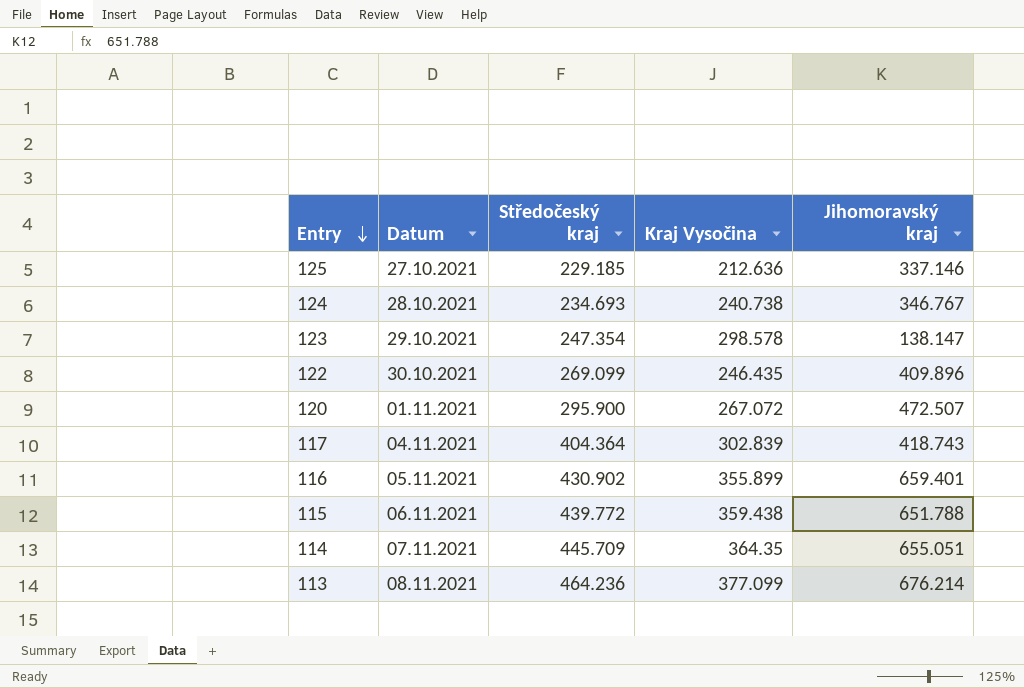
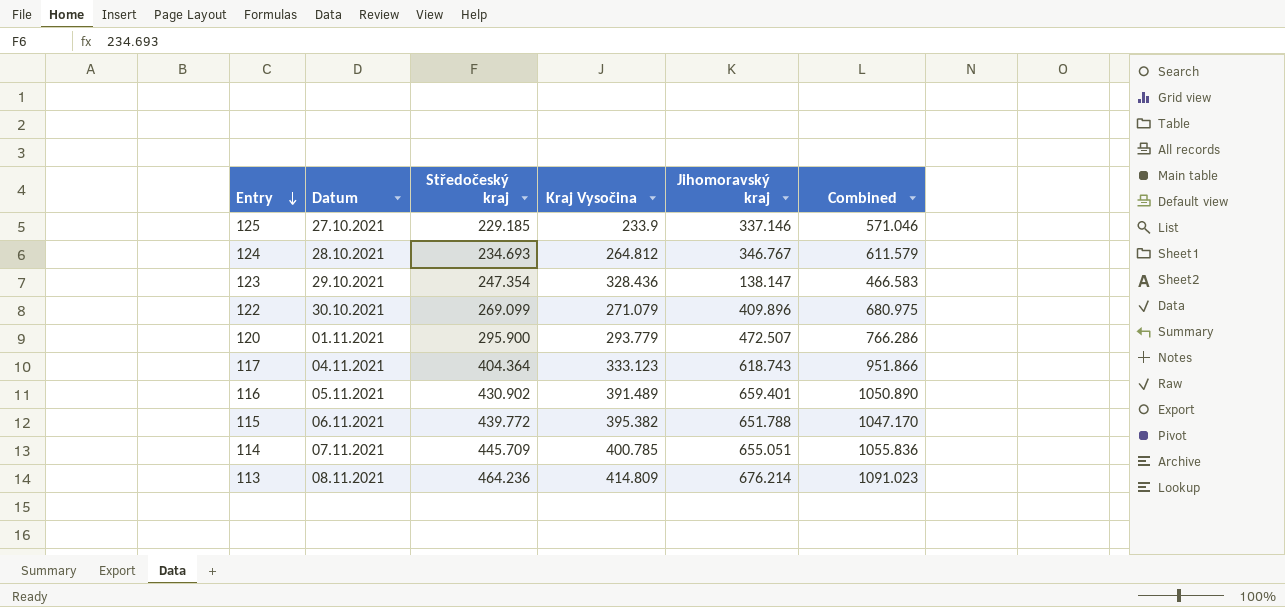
column Combined | formula: none -> [Kraj Vysočina] + [Jihomoravský kraj]
125 | Kraj Vysočina: 212.636 -> 233.9
124 | Kraj Vysočina: 240.738 -> 264.812
123 | Kraj Vysočina: 298.578 -> 328.436
122 | Kraj Vysočina: 246.435 -> 271.079
120 | Kraj Vysočina: 267.072 -> 293.779
117 | Kraj Vysočina: 302.839 -> 333.123
117 | Jihomoravský kraj: 418.743 -> 618.743
116 | Kraj Vysočina: 355.899 -> 391.489
115 | Kraj Vysočina: 359.438 -> 395.382
114 | Kraj Vysočina: 364.35 -> 400.785
113 | Kraj Vysočina: 377.099 -> 414.809

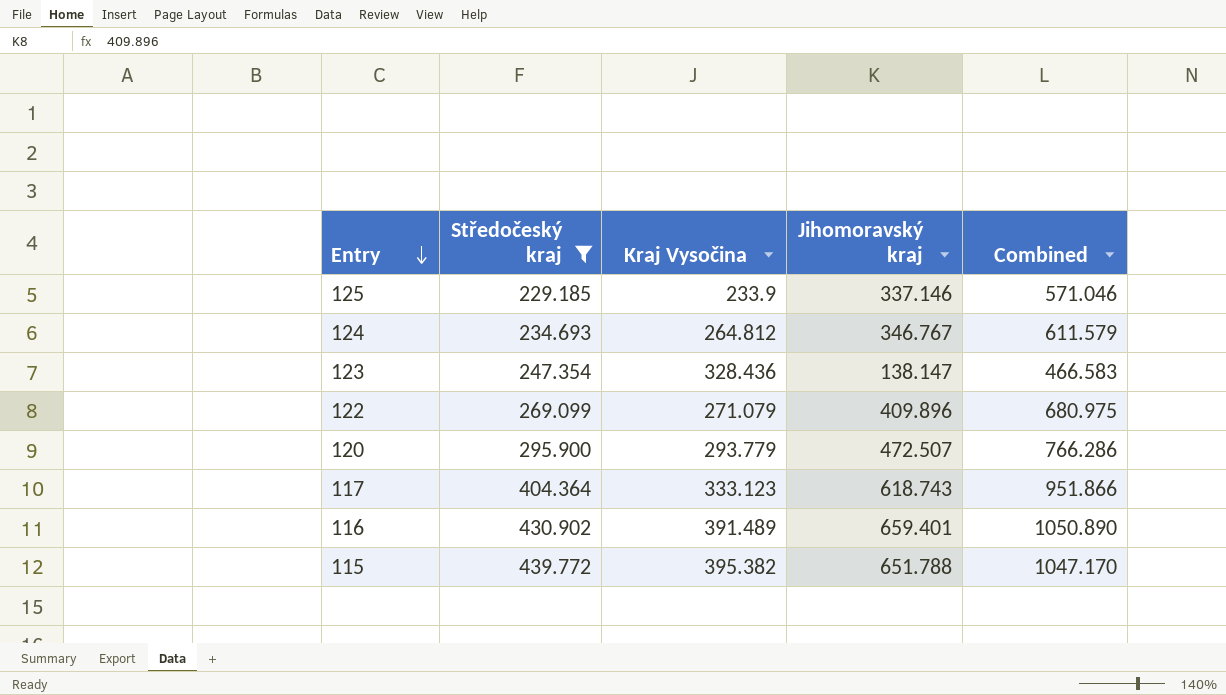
filter: none -> Středočeský kraj <= 439.772
column Datum | position: 2 -> none

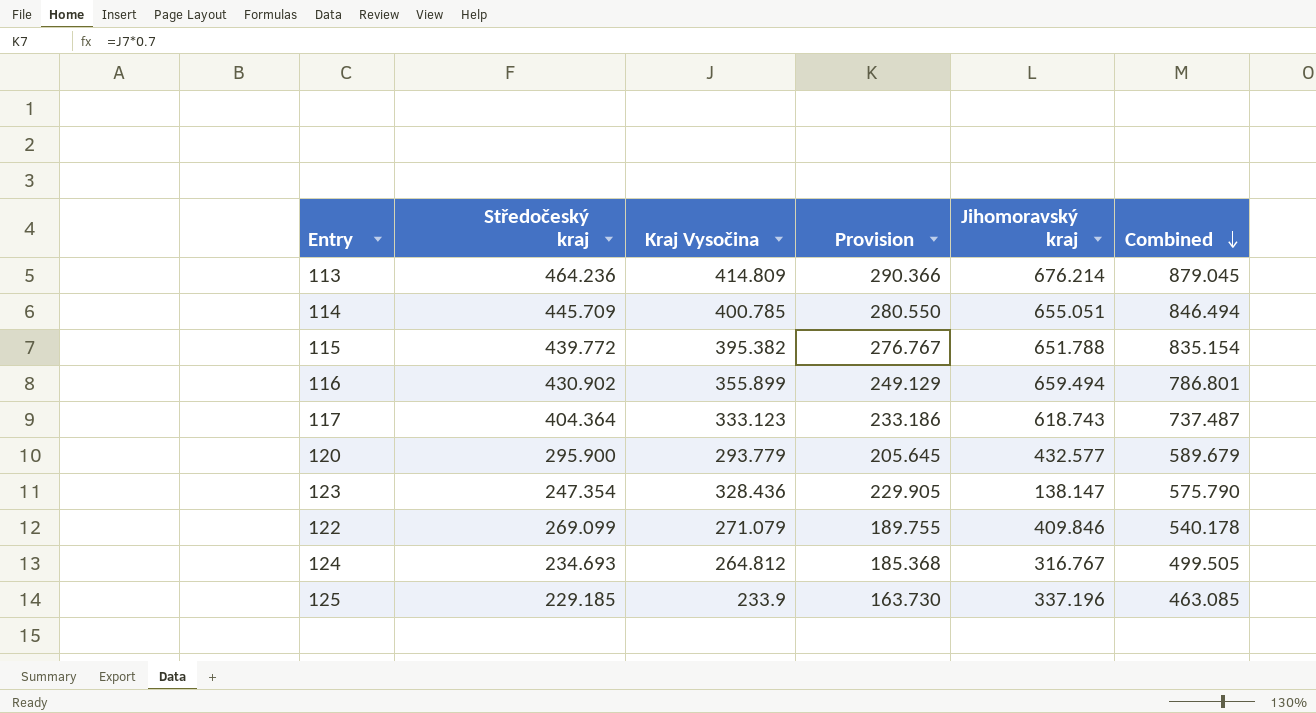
filter: Středočeský kraj <= 439.772 -> none
row order: Entry descending -> Combined descending
column Provision | formula: none -> [Kraj Vysočina] * 0.7
column Combined | formula: [Kraj Vysočina] + [Jihomoravský kraj] -> [Středočeský kraj] + [Kraj Vysočina]
116 | Kraj Vysočina: 391.489 -> 355.899
116 | Jihomoravský kraj: 659.401 -> 659.494
120 | Jihomoravský kraj: 472.507 -> 432.577
122 | Jihomoravský kraj: 409.896 -> 409.846
124 | Jihomoravský kraj: 346.767 -> 316.767
125 | Jihomoravský kraj: 337.146 -> 337.196

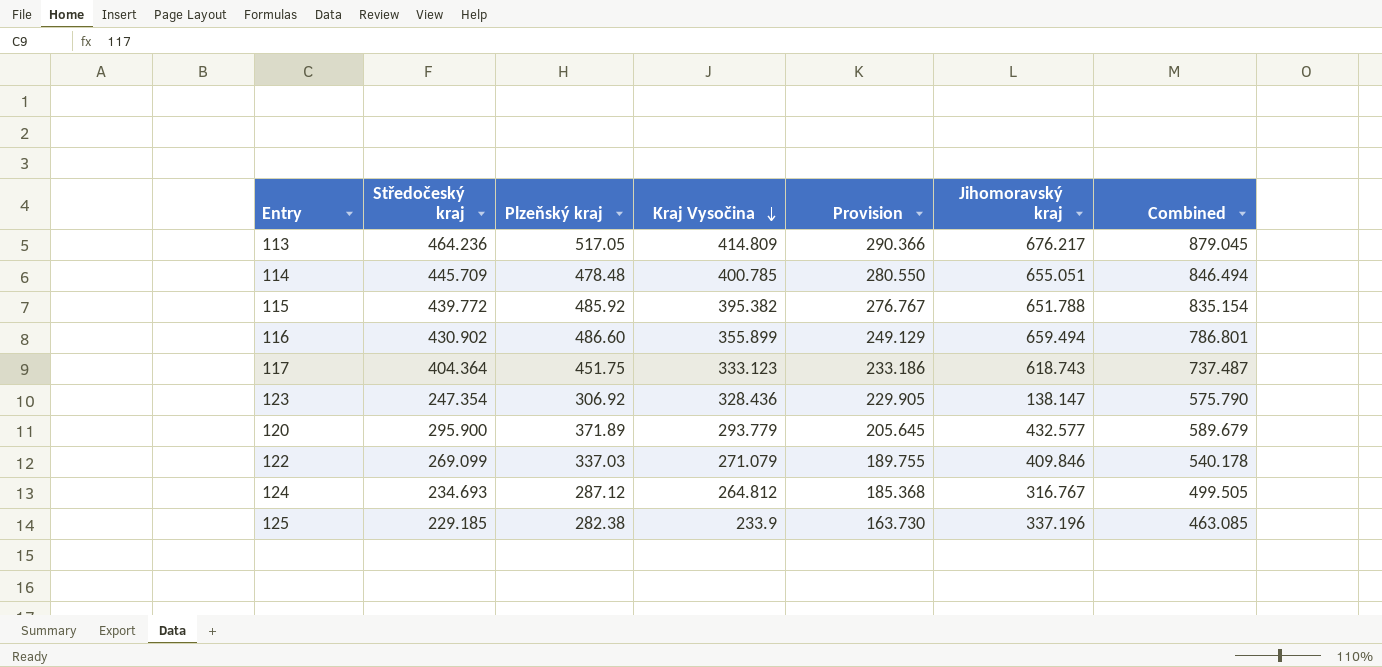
row order: Combined descending -> Kraj Vysočina descending
column Plzeňský kraj | position: none -> 3
113 | Jihomoravský kraj: 676.214 -> 676.217

